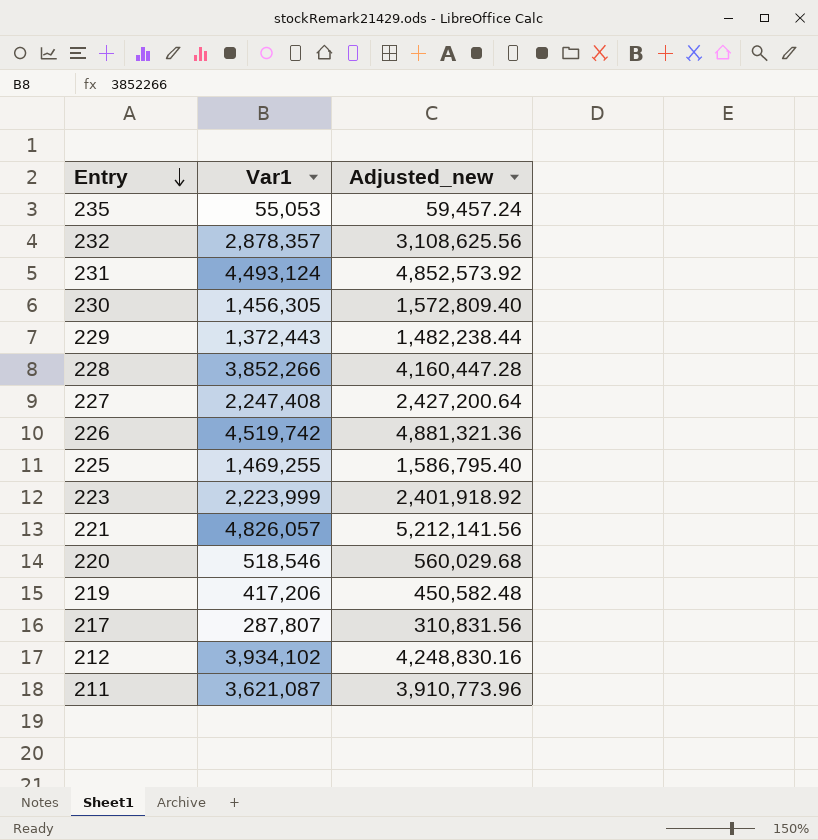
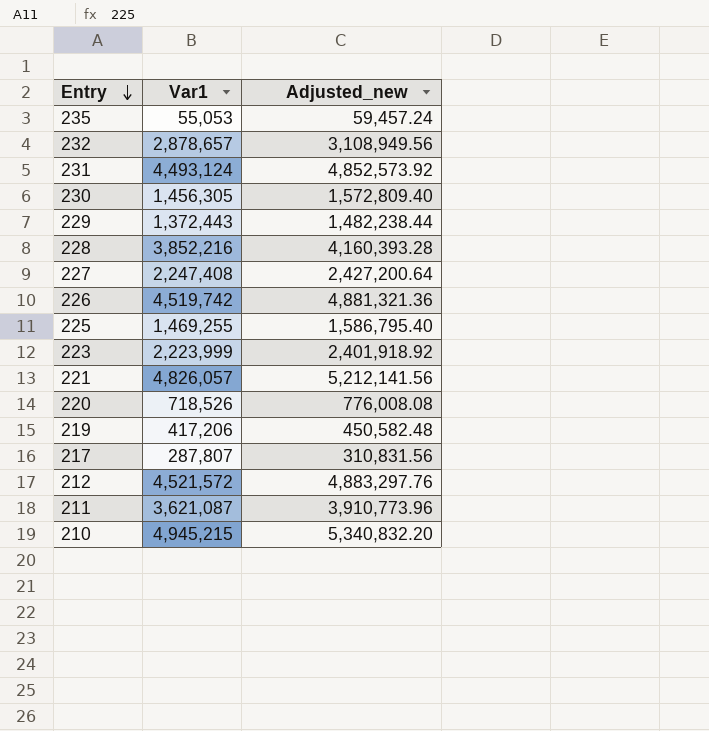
232 | Var1: 2,878,357 -> 2,878,657
232 | Adjusted_new: 3,108,625.56 -> 3,108,949.56
228 | Var1: 3,852,266 -> 3,852,216
228 | Adjusted_new: 4,160,447.28 -> 4,160,393.28
220 | Var1: 518,546 -> 718,526
220 | Adjusted_new: 560,029.68 -> 776,008.08
212 | Var1: 3,934,102 -> 4,521,572
212 | Adjusted_new: 4,248,830.16 -> 4,883,297.76
row 210: none -> 4,945,215 | 5,340,832.20

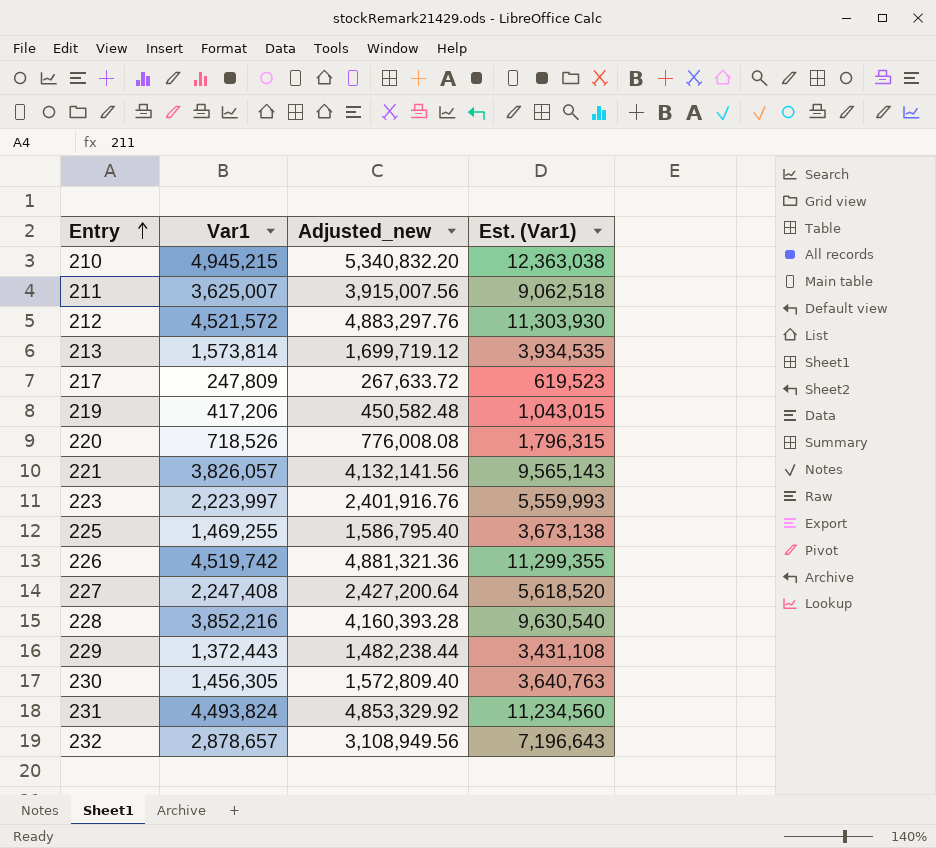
row order: Entry descending -> Entry ascending
column Est. (Var1) | formula: none -> [Var1] * 2.5
row 235: 55,053 | 59,457.24 -> none
211 | Var1: 3,621,087 -> 3,625,007
211 | Adjusted_new: 3,910,773.96 -> 3,915,007.56
row 213: none -> 1,573,814 | 1,699,719.12 | 3,934,535
217 | Var1: 287,807 -> 247,809
217 | Adjusted_new: 310,831.56 -> 267,633.72
221 | Var1: 4,826,057 -> 3,826,057
221 | Adjusted_new: 5,212,141.56 -> 4,132,141.56
223 | Var1: 2,223,999 -> 2,223,997
223 | Adjusted_new: 2,401,918.92 -> 2,401,916.76
231 | Var1: 4,493,124 -> 4,493,824
231 | Adjusted_new: 4,852,573.92 -> 4,853,329.92

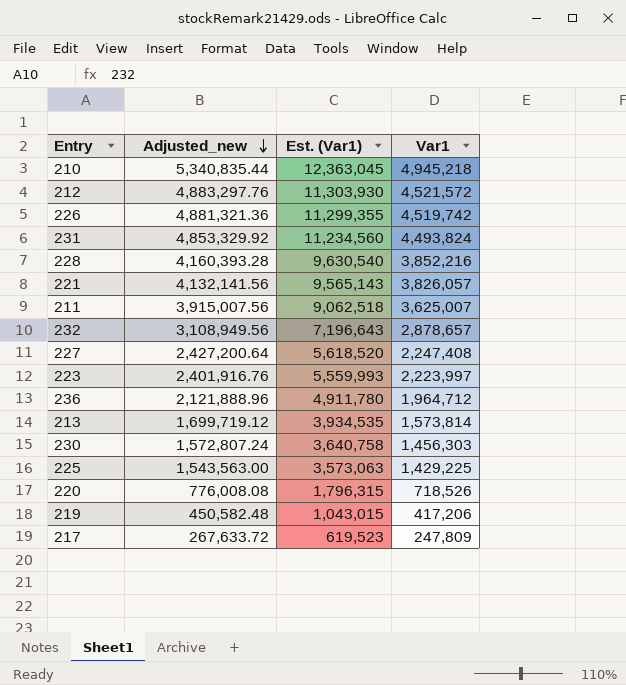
row order: Entry ascending -> Adjusted_new descending
column Var1 | position: 2 -> 4
row 229: 1,372,443 | 1,482,238.44 | 3,431,108 -> none
210 | Adjusted_new: 5,340,832.20 -> 5,340,835.44
210 | Est. (Var1): 12,363,038 -> 12,363,045
210 | Var1: 4,945,215 -> 4,945,218
row 236: none -> 2,121,888.96 | 4,911,780 | 1,964,712
230 | Adjusted_new: 1,572,809.40 -> 1,572,807.24
230 | Est. (Var1): 3,640,763 -> 3,640,758
230 | Var1: 1,456,305 -> 1,456,303
225 | Adjusted_new: 1,586,795.40 -> 1,543,563.00
225 | Est. (Var1): 3,673,138 -> 3,573,063
225 | Var1: 1,469,255 -> 1,429,225

